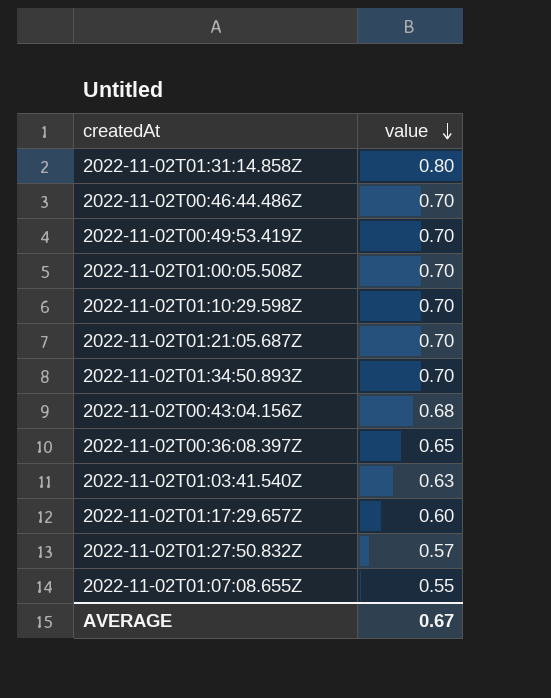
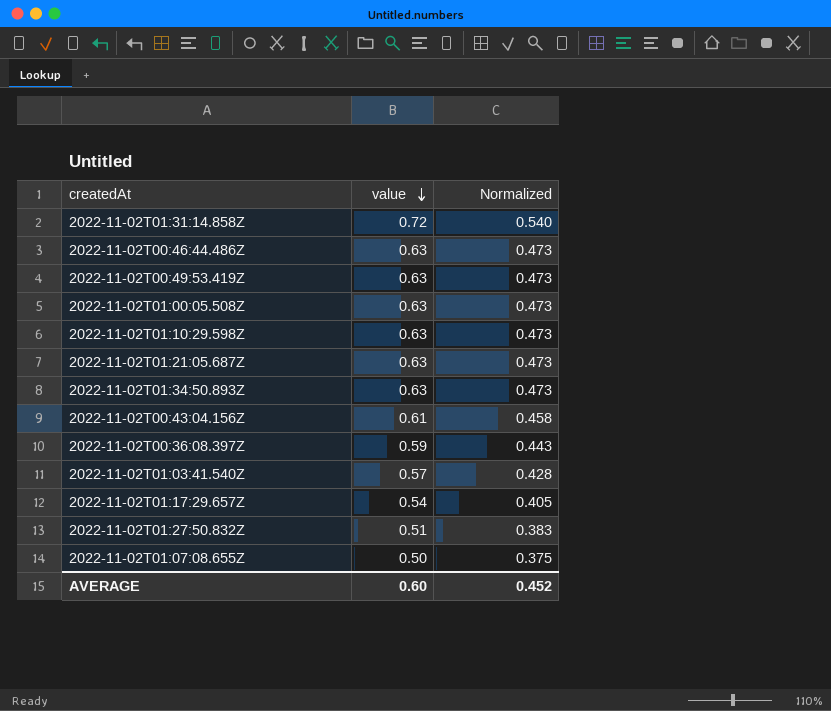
column Normalized | formula: none -> [value] * 0.75
2022-11-02T01:31:14.858Z | value: 0.80 -> 0.72
2022-11-02T00:46:44.486Z | value: 0.70 -> 0.63
2022-11-02T00:49:53.419Z | value: 0.70 -> 0.63
2022-11-02T01:00:05.508Z | value: 0.70 -> 0.63
2022-11-02T01:10:29.598Z | value: 0.70 -> 0.63
2022-11-02T01:21:05.687Z | value: 0.70 -> 0.63
2022-11-02T01:34:50.893Z | value: 0.70 -> 0.63
2022-11-02T00:43:04.156Z | value: 0.68 -> 0.61
2022-11-02T00:36:08.397Z | value: 0.65 -> 0.59
2022-11-02T01:03:41.540Z | value: 0.63 -> 0.57
2022-11-02T01:17:29.657Z | value: 0.60 -> 0.54
2022-11-02T01:27:50.832Z | value: 0.57 -> 0.51
2022-11-02T01:07:08.655Z | value: 0.55 -> 0.50
AVERAGE | value: 0.67 -> 0.60

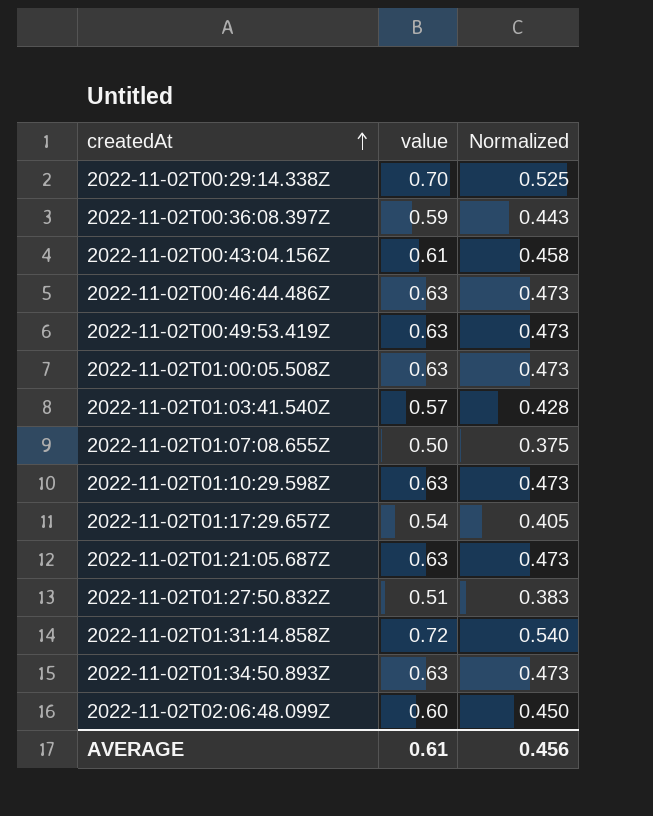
row order: value descending -> createdAt ascending
row 2022-11-02T00:29:14.338Z: none -> 0.70 | 0.525
row 2022-11-02T02:06:48.099Z: none -> 0.60 | 0.450
AVERAGE | value: 0.60 -> 0.61
AVERAGE | Normalized: 0.452 -> 0.456

